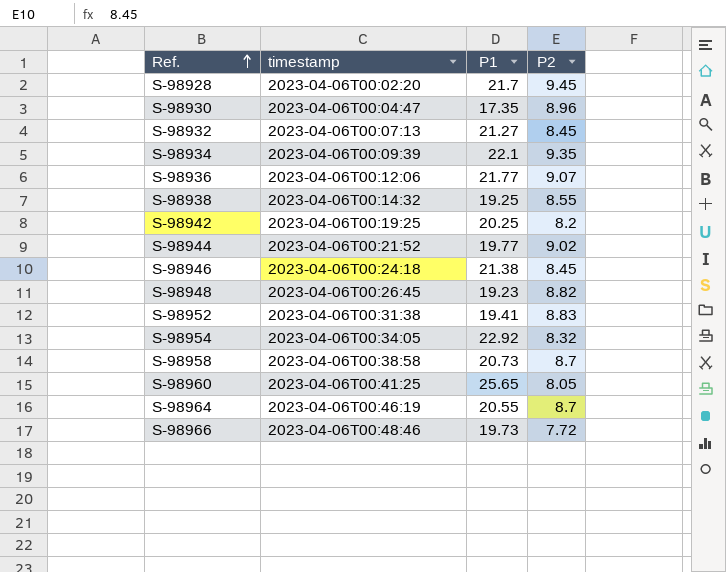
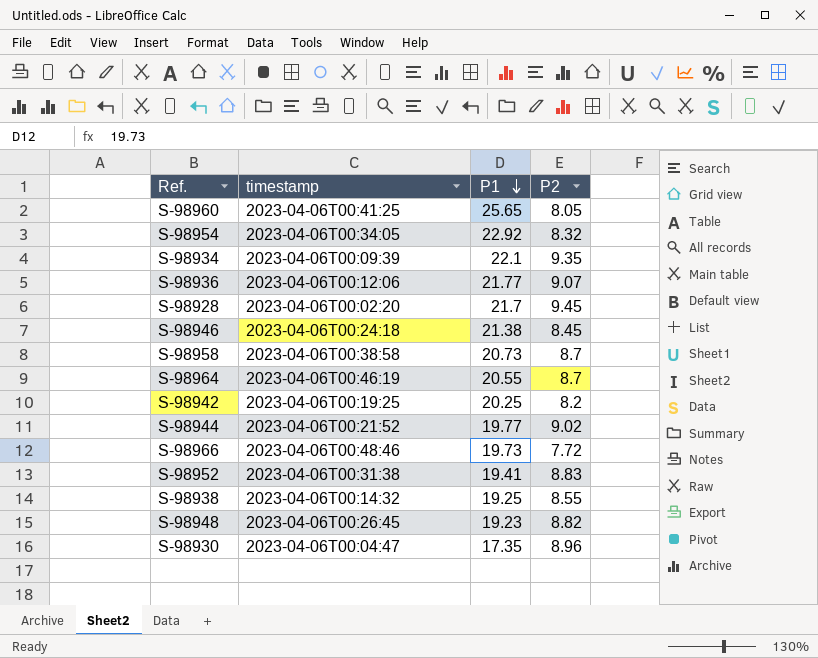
row order: Ref. ascending -> P1 descending
row S-98932: 2023-04-06T00:07:13 | 21.27 | 8.45 -> none

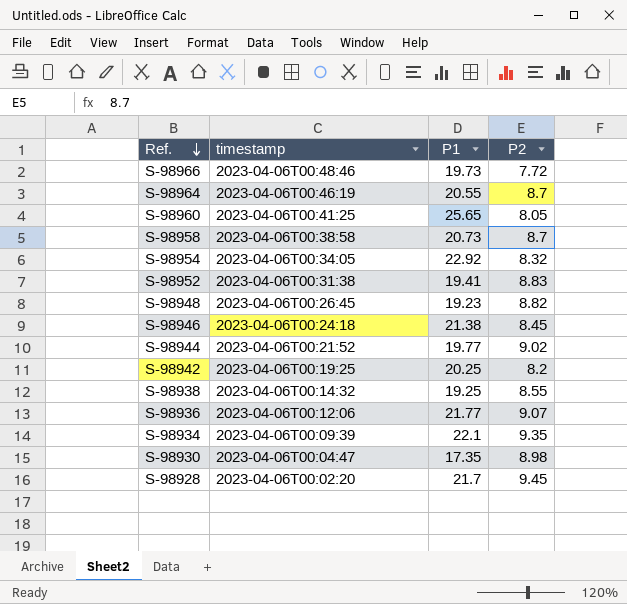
row order: P1 descending -> Ref. descending
S-98930 | P2: 8.96 -> 8.98

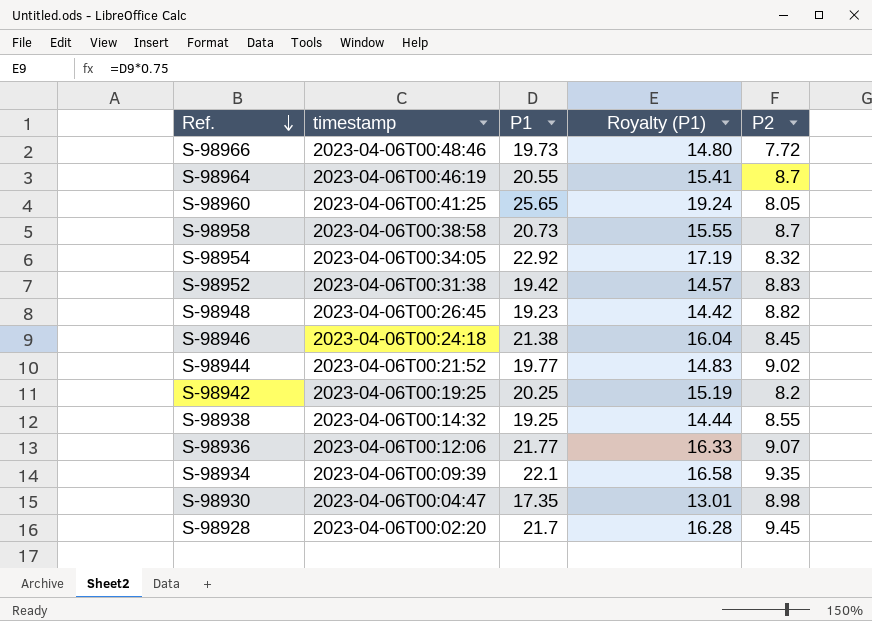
column Royalty (P1) | formula: none -> [P1] * 0.75
S-98952 | P1: 19.41 -> 19.42

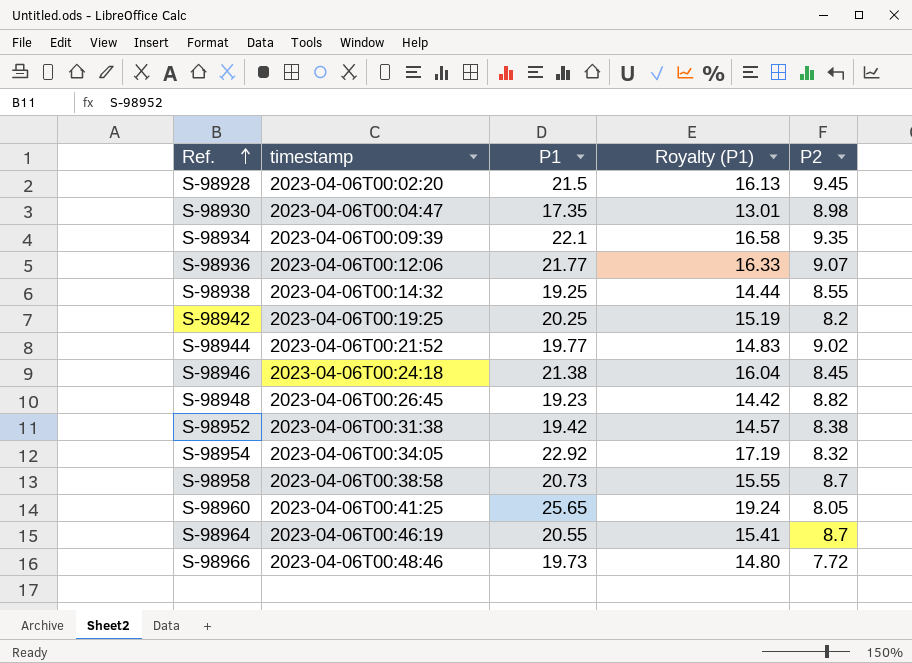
row order: Ref. descending -> Ref. ascending
S-98928 | P1: 21.7 -> 21.5
S-98928 | Royalty (P1): 16.28 -> 16.13
S-98952 | P2: 8.83 -> 8.38

